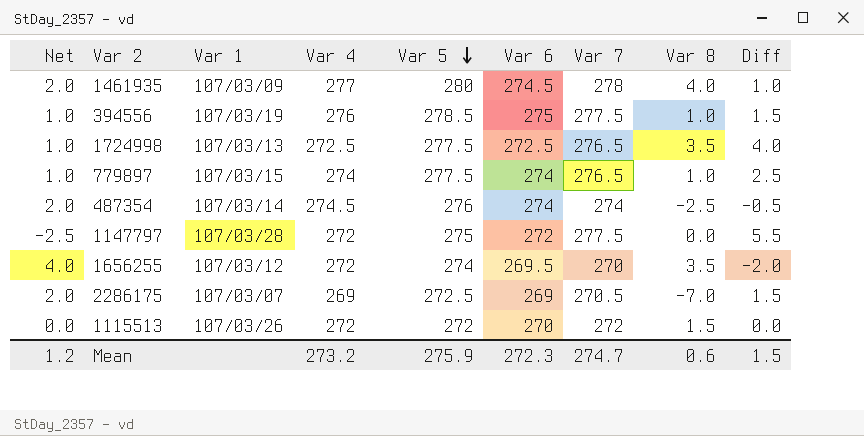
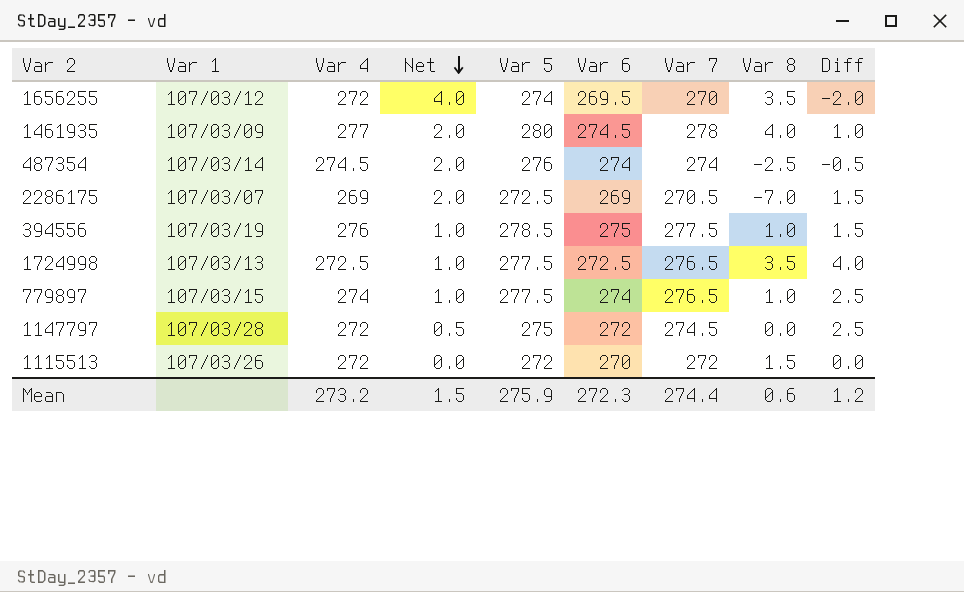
row order: Var 5 descending -> Net descending
column Net | position: 1 -> 4
1147797 | Net: -2.5 -> 0.5
1147797 | Var 7: 277.5 -> 274.5
1147797 | Diff: 5.5 -> 2.5
Mean | Net: 1.2 -> 1.5
Mean | Var 7: 274.7 -> 274.4
Mean | Diff: 1.5 -> 1.2

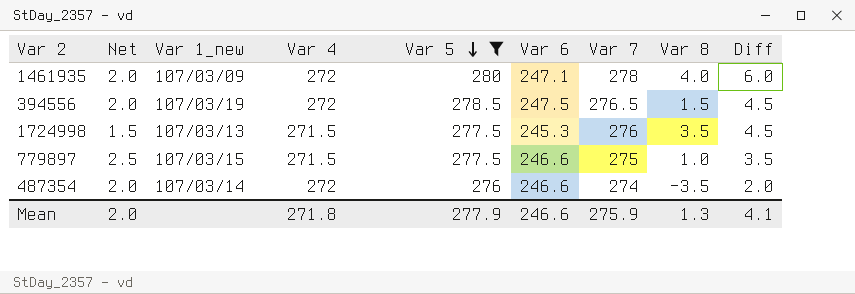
filter: none -> Var 5 >= 276
row order: Net descending -> Var 5 descending
column Net | position: 4 -> 2
column name: Var 1 -> Var 1_new
1461935 | Var 4: 277 -> 272
1461935 | Var 6: 274.5 -> 247.1
1461935 | Diff: 1.0 -> 6.0
394556 | Net: 1.0 -> 2.0
394556 | Var 4: 276 -> 272
394556 | Var 6: 275 -> 247.5
394556 | Var 7: 277.5 -> 276.5
394556 | Var 8: 1.0 -> 1.5
394556 | Diff: 1.5 -> 4.5
1724998 | Net: 1.0 -> 1.5
1724998 | Var 4: 272.5 -> 271.5
1724998 | Var 6: 272.5 -> 245.3
1724998 | Var 7: 276.5 -> 276
1724998 | Diff: 4.0 -> 4.5
779897 | Net: 1.0 -> 2.5
779897 | Var 4: 274 -> 271.5
779897 | Var 6: 274 -> 246.6
779897 | Var 7: 276.5 -> 275
779897 | Diff: 2.5 -> 3.5
487354 | Var 4: 274.5 -> 272
487354 | Var 6: 274 -> 246.6
487354 | Var 8: -2.5 -> -3.5
487354 | Diff: -0.5 -> 2.0
Mean | Net: 1.5 -> 2.0
Mean | Var 4: 273.2 -> 271.8
Mean | Var 5: 275.9 -> 277.9
Mean | Var 6: 272.3 -> 246.6
Mean | Var 7: 274.4 -> 275.9
Mean | Var 8: 0.6 -> 1.3
Mean | Diff: 1.2 -> 4.1

